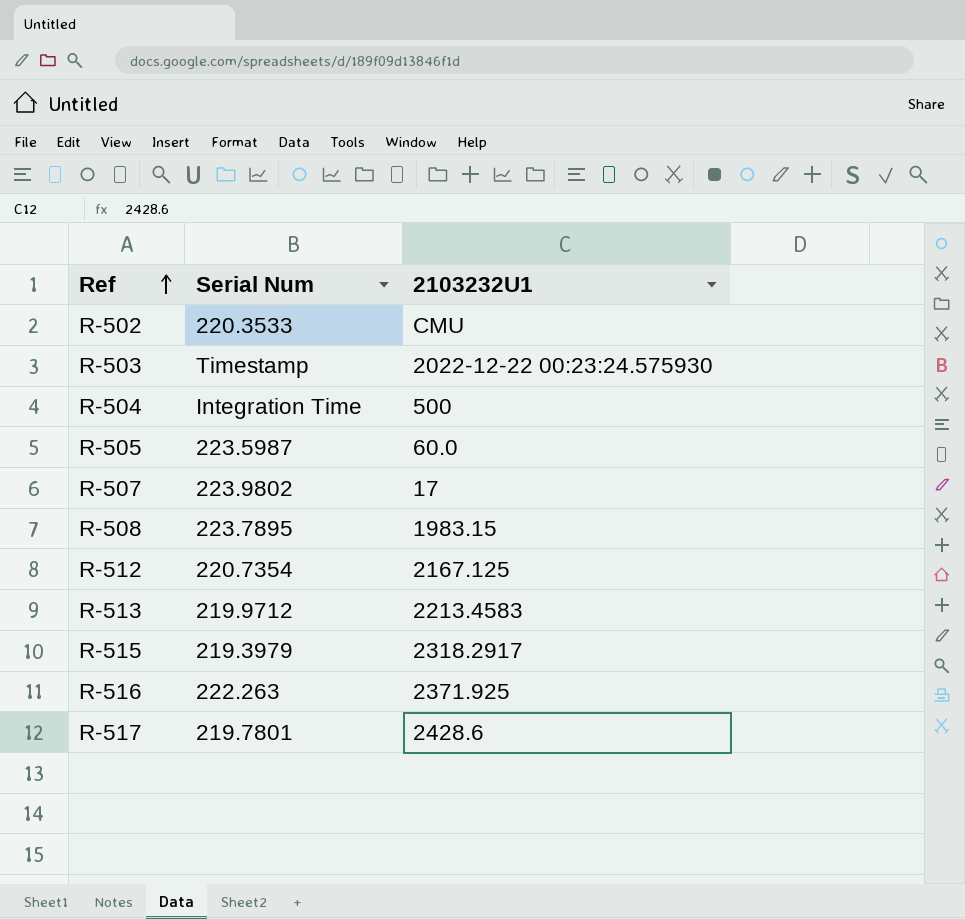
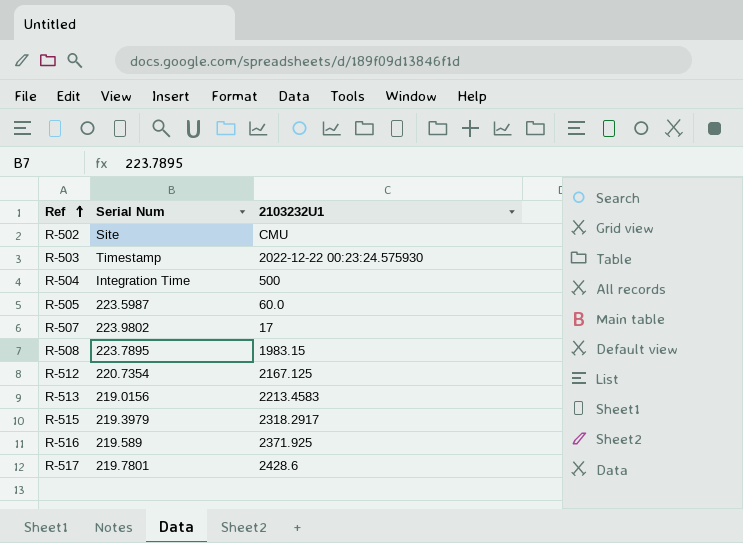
R-502 | Serial Num: 220.3533 -> Site
R-513 | Serial Num: 219.9712 -> 219.0156
R-516 | Serial Num: 222.263 -> 219.589

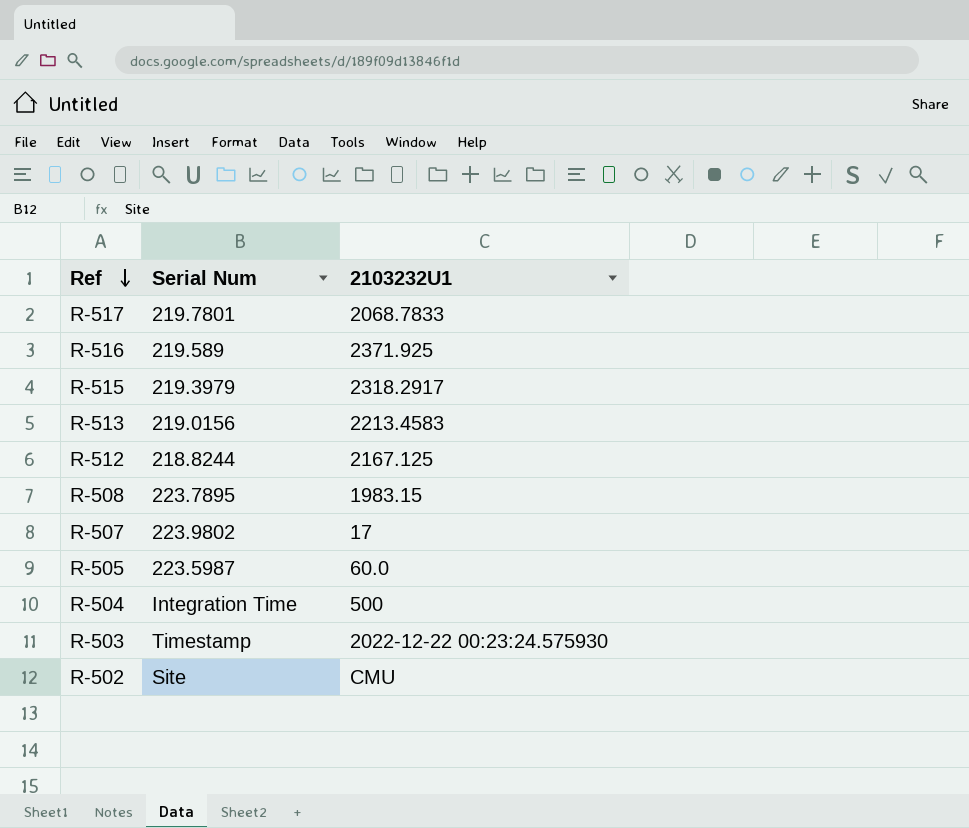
row order: Ref ascending -> Ref descending
R-517 | 2103232U1: 2428.6 -> 2068.7833
R-512 | Serial Num: 220.7354 -> 218.8244

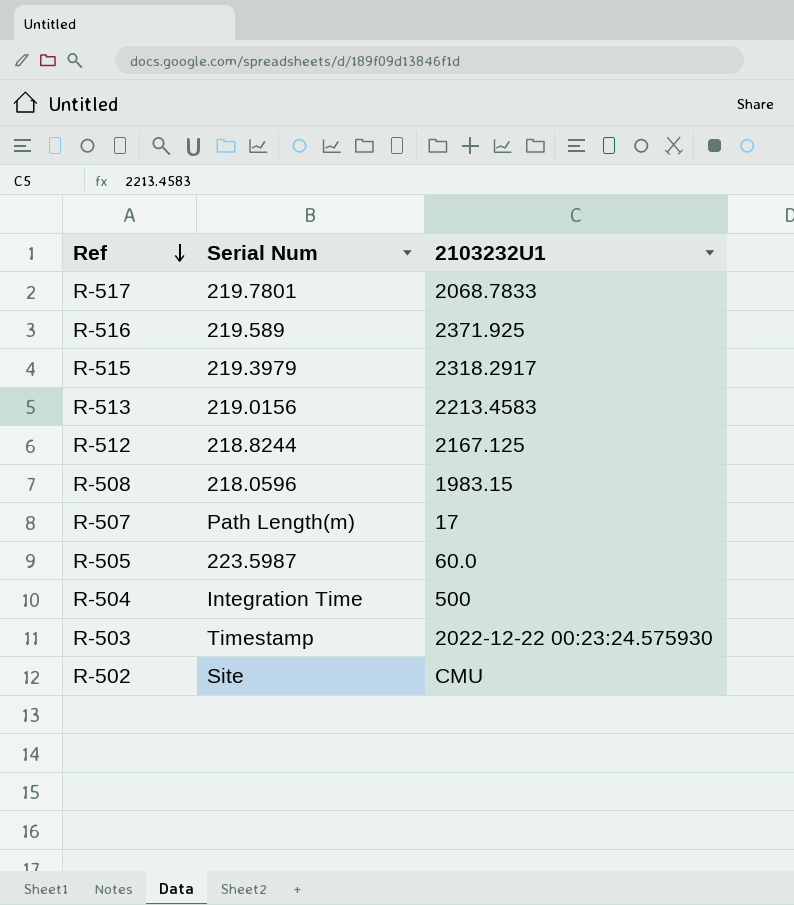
R-508 | Serial Num: 223.7895 -> 218.0596
R-507 | Serial Num: 223.9802 -> Path Length(m)

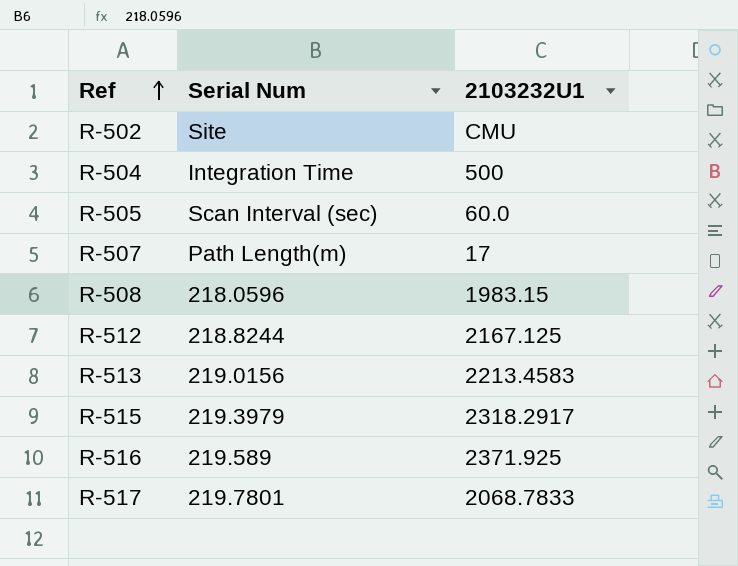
row order: Ref descending -> Ref ascending
row R-503: Timestamp | 2022-12-22 00:23:24.575930 -> none
R-505 | Serial Num: 223.5987 -> Scan Interval (sec)

